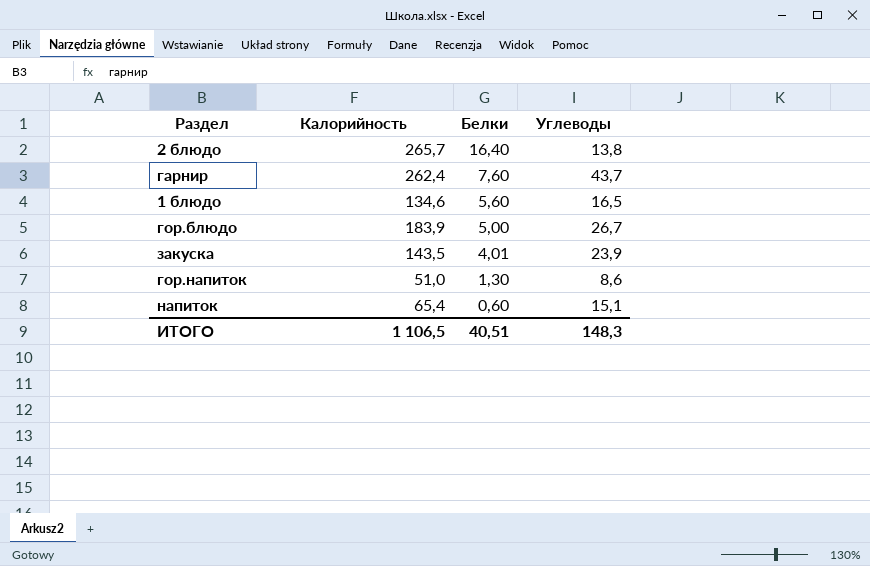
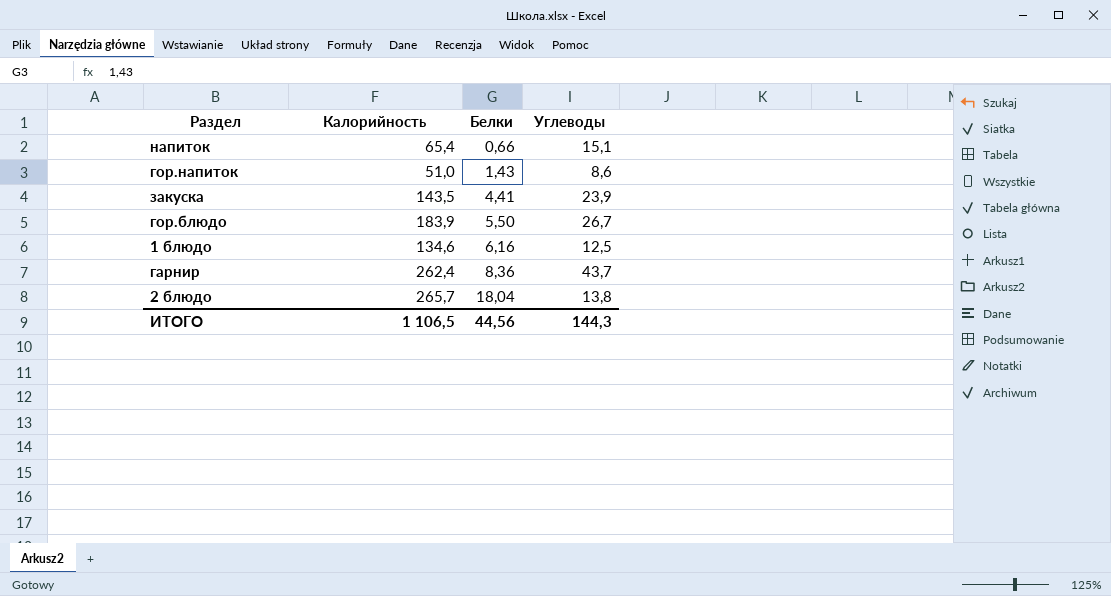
row order: Белки descending -> Белки ascending
напиток | Белки: 0,60 -> 0,66
гор.напиток | Белки: 1,30 -> 1,43
закуска | Белки: 4,01 -> 4,41
гор.блюдо | Белки: 5,00 -> 5,50
1 блюдо | Белки: 5,60 -> 6,16
1 блюдо | Углеводы: 16,5 -> 12,5
гарнир | Белки: 7,60 -> 8,36
2 блюдо | Белки: 16,40 -> 18,04
ИТОГО | Белки: 40,51 -> 44,56
ИТОГО | Углеводы: 148,3 -> 144,3

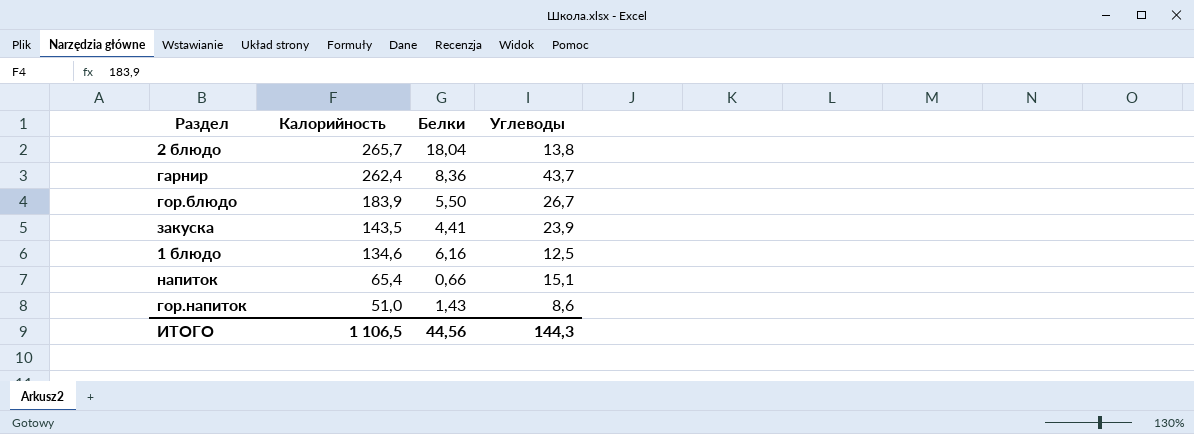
row order: Белки ascending -> Калорийность descending

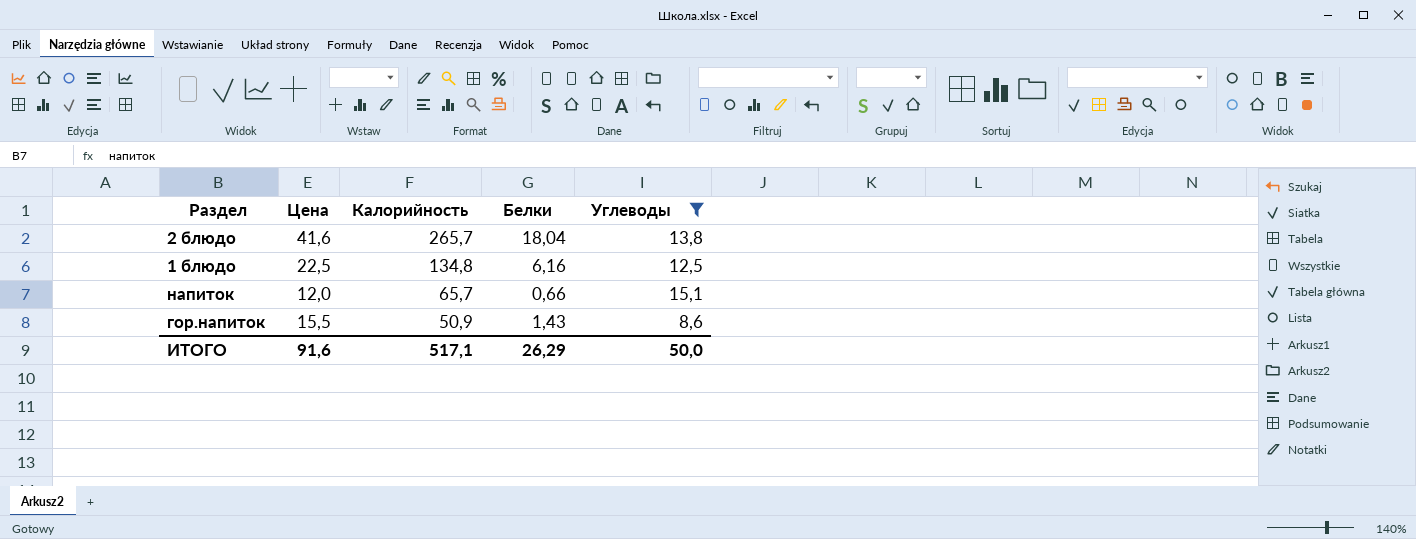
filter: none -> Углеводы <= 15,1
column Цена | position: none -> 2
1 блюдо | Калорийность: 134,6 -> 134,8
напиток | Калорийность: 65,4 -> 65,7
гор.напиток | Калорийность: 51,0 -> 50,9
ИТОГО | Калорийность: 1 106,5 -> 517,1
ИТОГО | Белки: 44,56 -> 26,29
ИТОГО | Углеводы: 144,3 -> 50,0

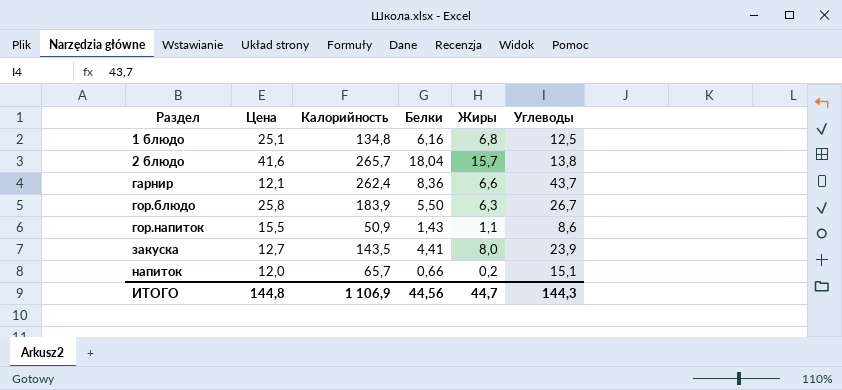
filter: Углеводы <= 15,1 -> none
row order: Калорийность descending -> Раздел ascending
column Жиры | position: none -> 5
1 блюдо | Цена: 22,5 -> 25,1
ИТОГО | Цена: 91,6 -> 144,8
ИТОГО | Калорийность: 517,1 -> 1 106,9
ИТОГО | Белки: 26,29 -> 44,56
ИТОГО | Углеводы: 50,0 -> 144,3

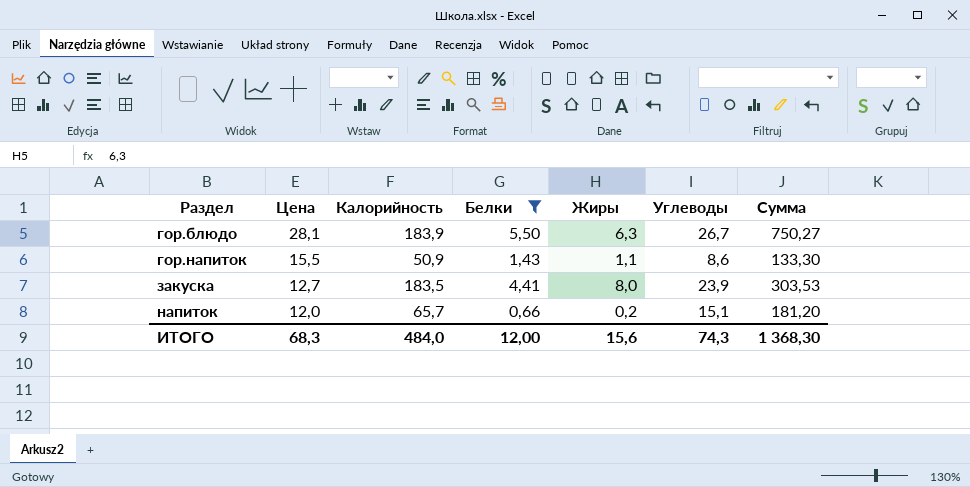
filter: none -> Белки <= 5,50
column Сумма | formula: none -> [Цена] * [Углеводы]
гор.блюдо | Цена: 25,8 -> 28,1
закуска | Калорийность: 143,5 -> 183,5
ИТОГО | Цена: 144,8 -> 68,3
ИТОГО | Калорийность: 1 106,9 -> 484,0
ИТОГО | Белки: 44,56 -> 12,00
ИТОГО | Жиры: 44,7 -> 15,6
ИТОГО | Углеводы: 144,3 -> 74,3

